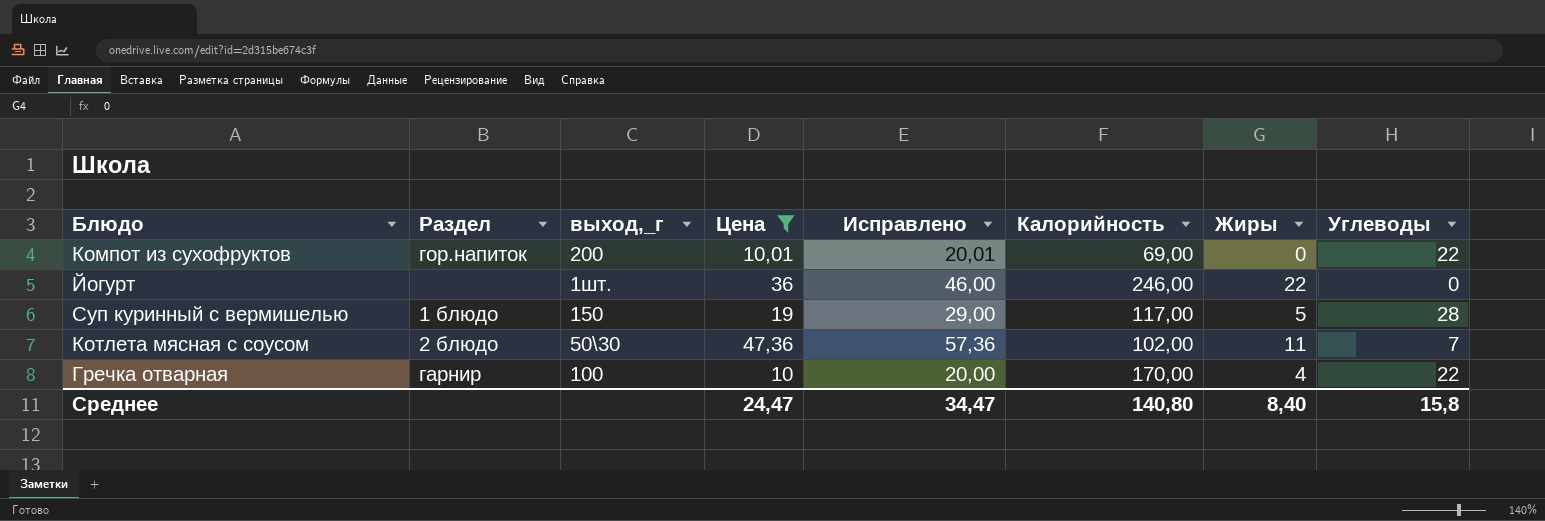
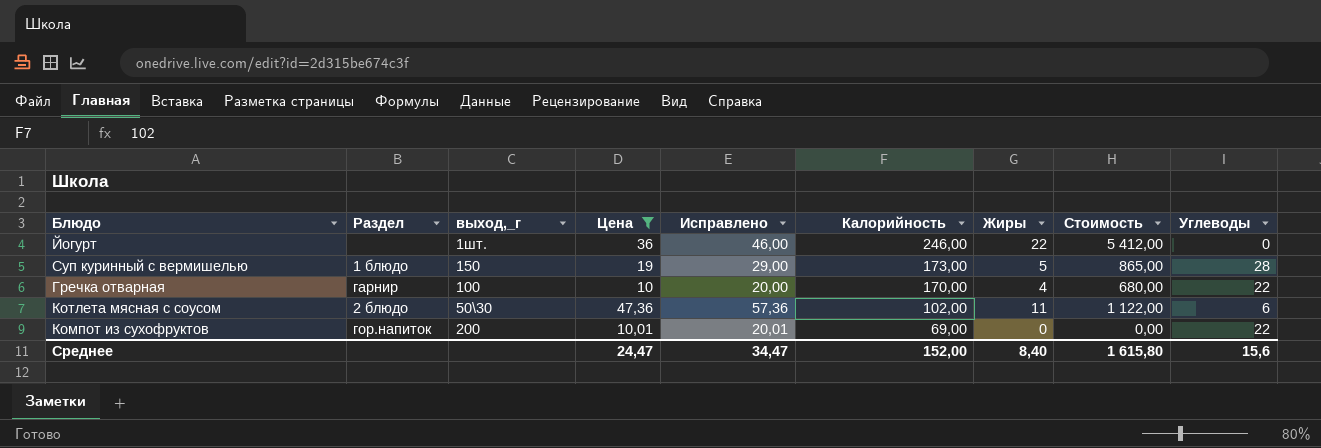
row order: none -> Калорийность descending
column Стоимость | formula: none -> [Калорийность] * [Жиры]
Суп куринный с вермишелью | Калорийность: 117,00 -> 173,00
Котлета мясная с соусом | Углеводы: 7 -> 6
Среднее | Калорийность: 140,80 -> 152,00
Среднее | Углеводы: 15,8 -> 15,6

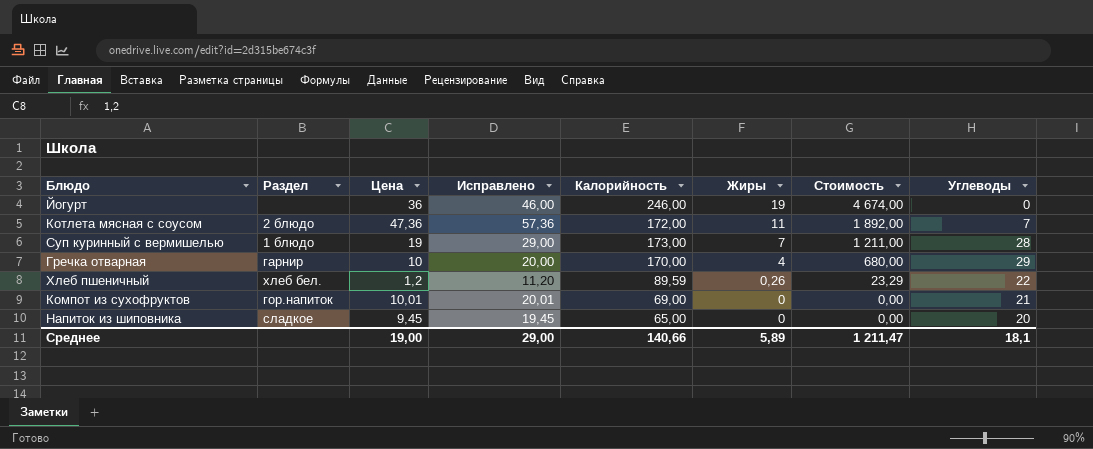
filter: Цена >= 10 -> none
row order: Калорийность descending -> Жиры descending
column выход,_г | position: 3 -> none
Йогурт | Жиры: 22 -> 19
Йогурт | Стоимость: 5 412,00 -> 4 674,00
Котлета мясная с соусом | Калорийность: 102,00 -> 172,00
Котлета мясная с соусом | Стоимость: 1 122,00 -> 1 892,00
Котлета мясная с соусом | Углеводы: 6 -> 7
Суп куринный с вермишелью | Жиры: 5 -> 7
Суп куринный с вермишелью | Стоимость: 865,00 -> 1 211,00
Гречка отварная | Углеводы: 22 -> 29
Компот из сухофруктов | Углеводы: 22 -> 21
Среднее | Цена: 24,47 -> 19,00
Среднее | Исправлено: 34,47 -> 29,00
Среднее | Калорийность: 152,00 -> 140,66
Среднее | Жиры: 8,40 -> 5,89
Среднее | Стоимость: 1 615,80 -> 1 211,47
Среднее | Углеводы: 15,6 -> 18,1

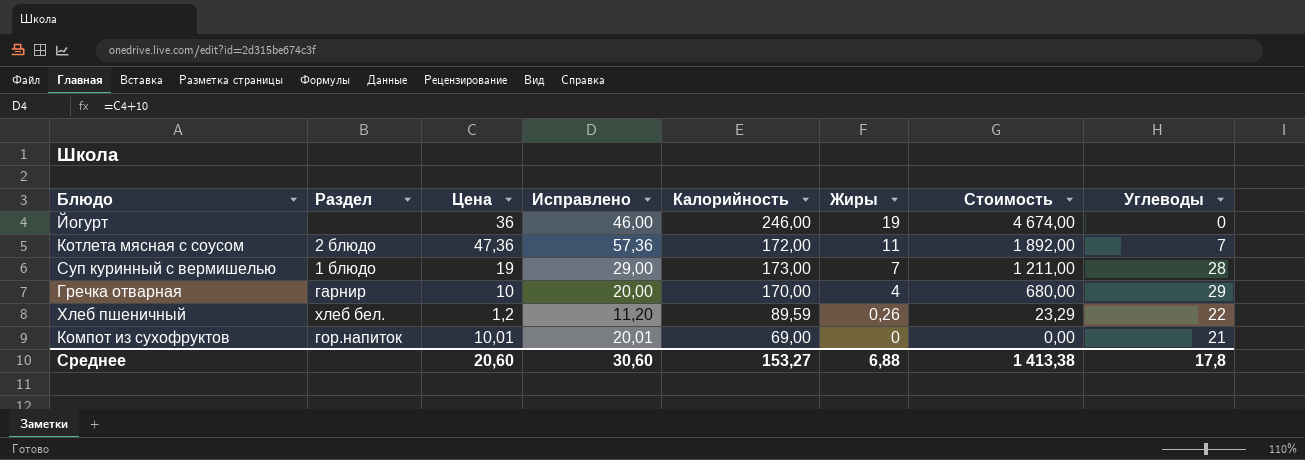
row Напиток из шиповника: сладкое | 9,45 | 19,45 | 65,00 | 0 | 0,00 | 20 -> none
Среднее | Цена: 19,00 -> 20,60
Среднее | Исправлено: 29,00 -> 30,60
Среднее | Калорийность: 140,66 -> 153,27
Среднее | Жиры: 5,89 -> 6,88
Среднее | Стоимость: 1 211,47 -> 1 413,38
Среднее | Углеводы: 18,1 -> 17,8

